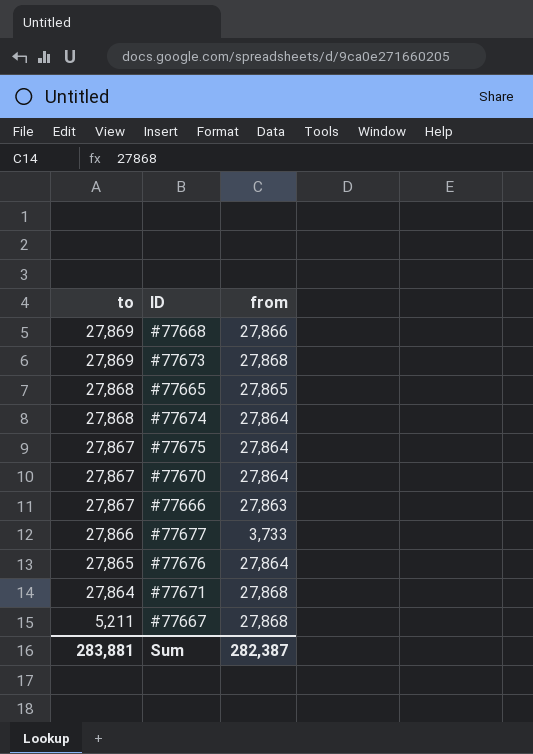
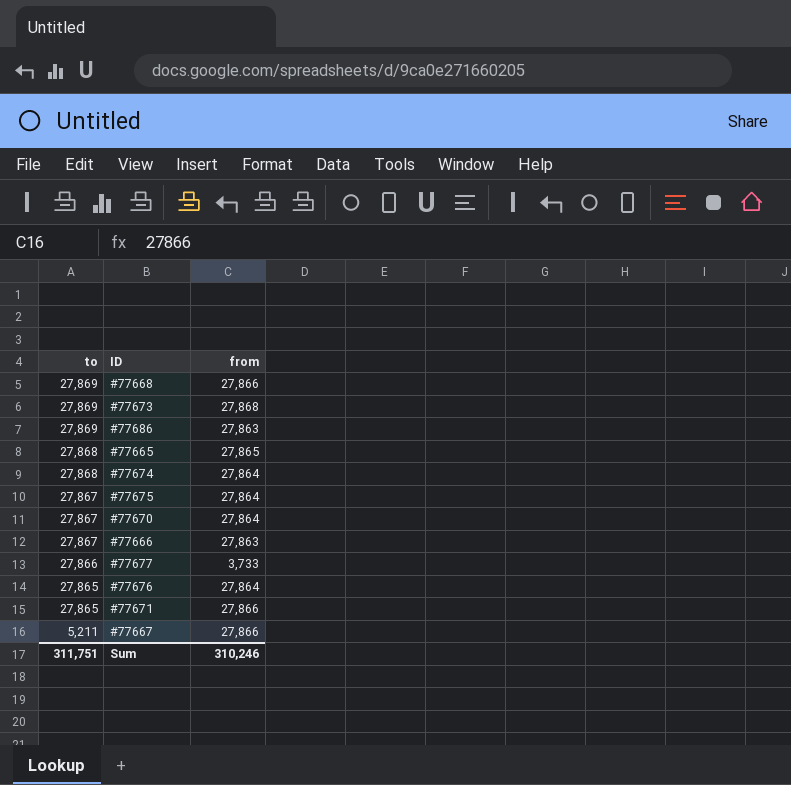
row #77686: none -> 27,869 | 27,863
#77671 | to: 27,864 -> 27,865
#77671 | from: 27,868 -> 27,866
#77667 | from: 27,868 -> 27,866
Sum | to: 283,881 -> 311,751
Sum | from: 282,387 -> 310,246

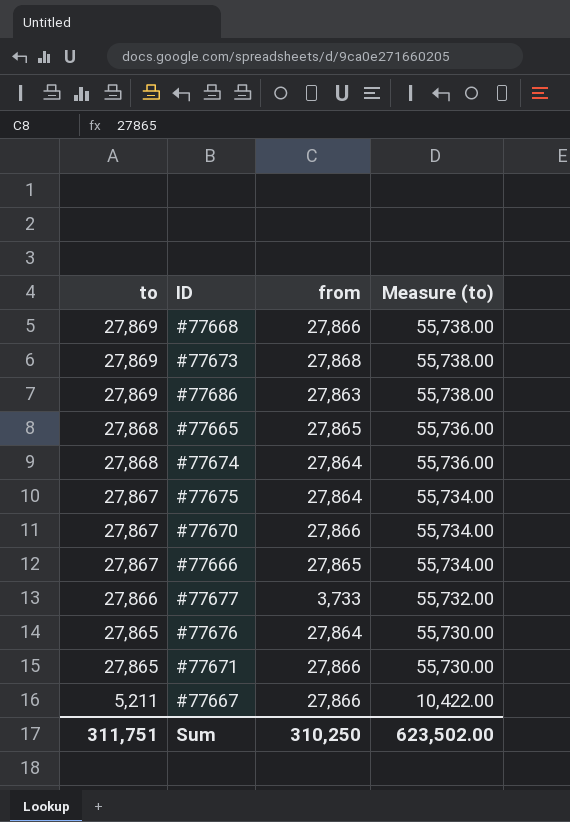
column Measure (to) | formula: none -> [to] * 2
#77670 | from: 27,864 -> 27,866
#77666 | from: 27,863 -> 27,865
Sum | from: 310,246 -> 310,250

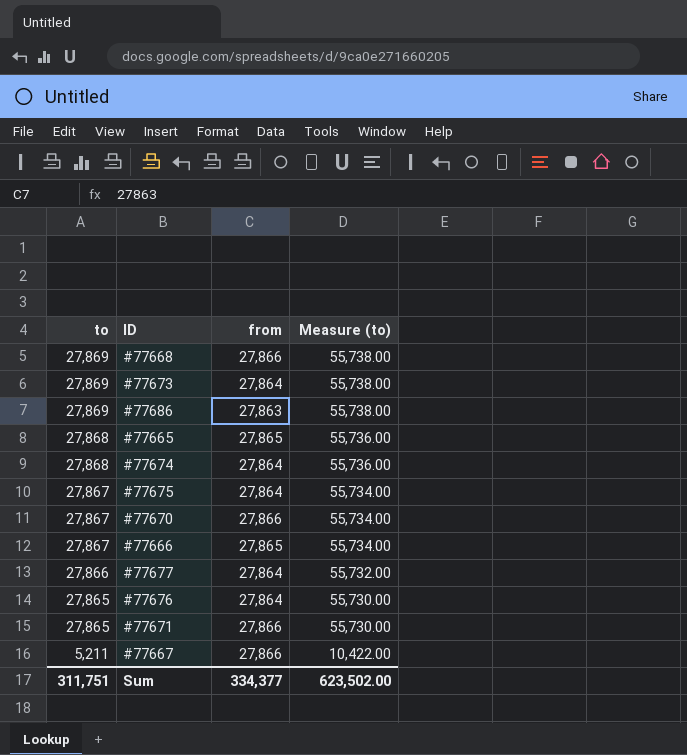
#77673 | from: 27,868 -> 27,864
#77677 | from: 3,733 -> 27,864
Sum | from: 310,250 -> 334,377

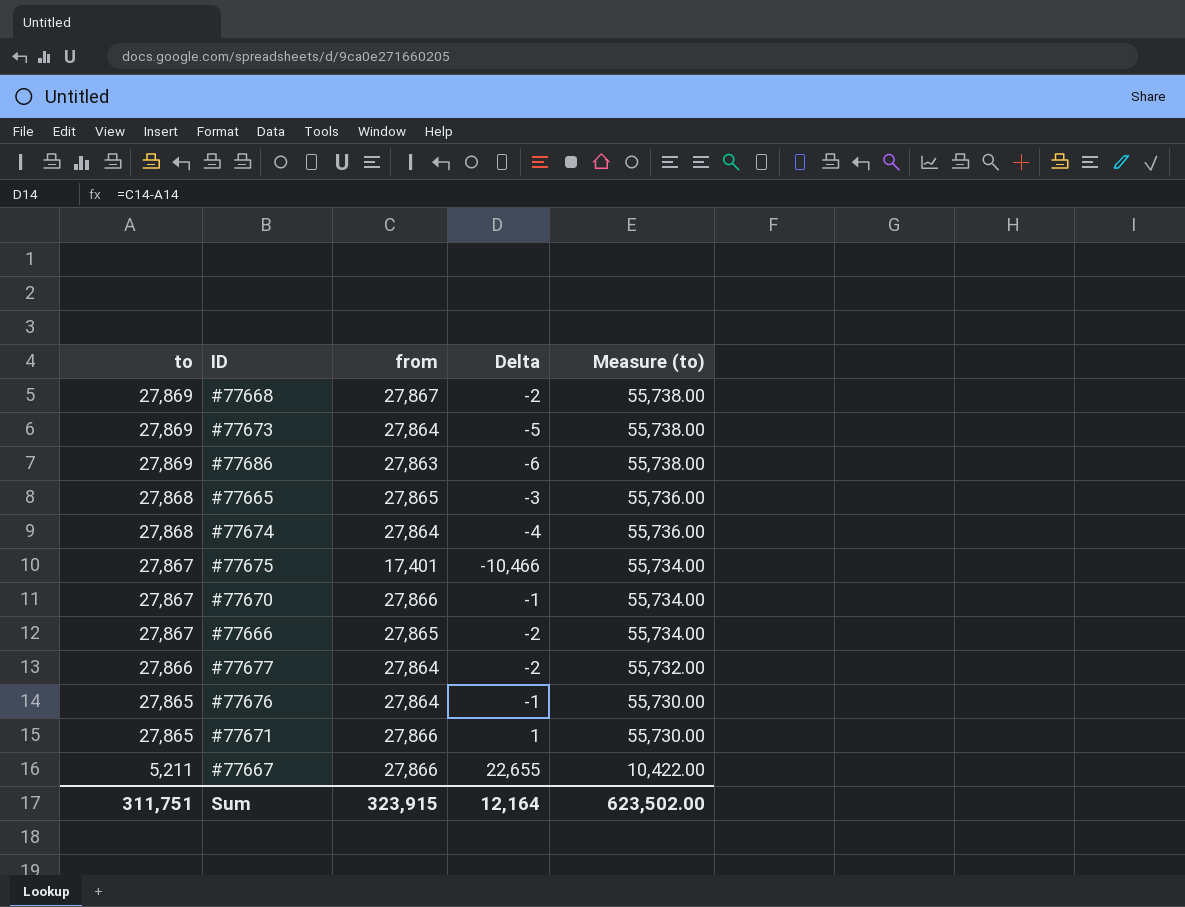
column Delta | formula: none -> [from] - [to]
#77668 | from: 27,866 -> 27,867
#77675 | from: 27,864 -> 17,401
Sum | from: 334,377 -> 323,915

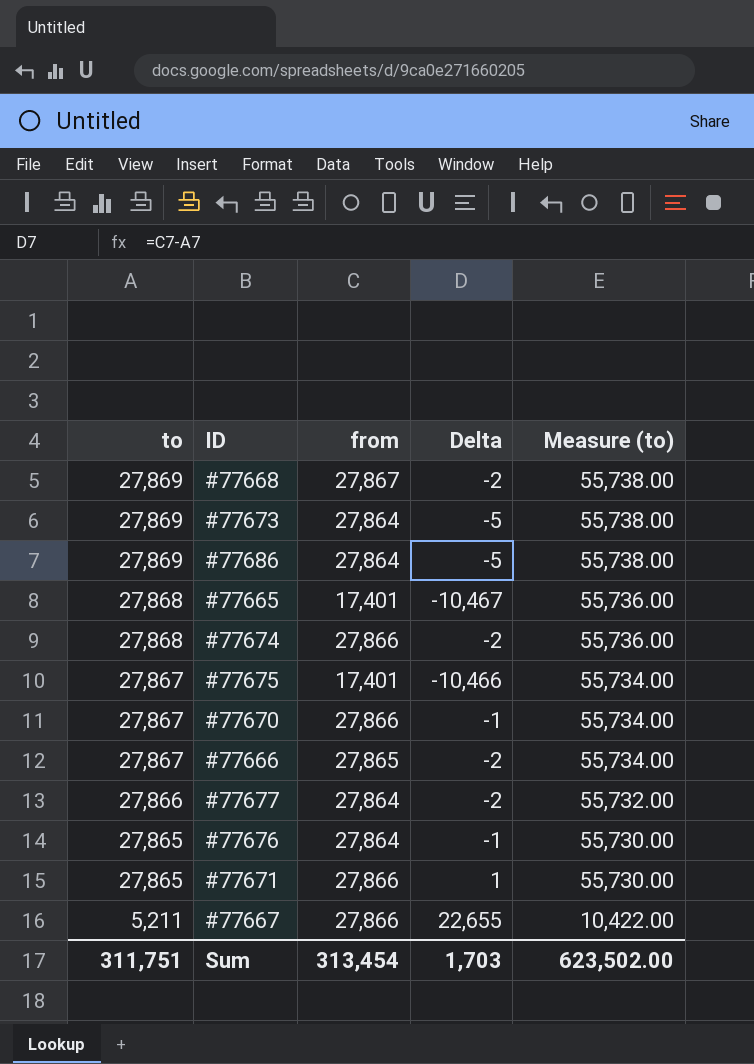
#77686 | from: 27,863 -> 27,864
#77686 | Delta: -6 -> -5
#77665 | from: 27,865 -> 17,401
#77665 | Delta: -3 -> -10,467
#77674 | from: 27,864 -> 27,866
#77674 | Delta: -4 -> -2
Sum | from: 323,915 -> 313,454
Sum | Delta: 12,164 -> 1,703

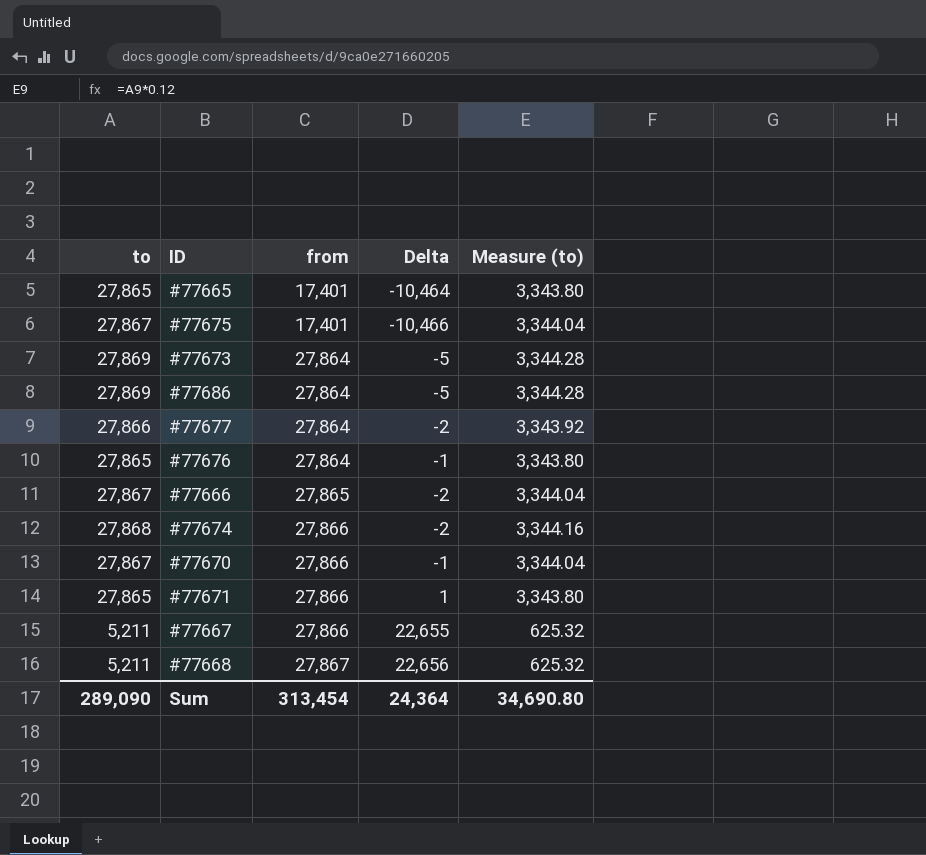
row order: to descending -> from ascending
column Measure (to) | formula: [to] * 2 -> [to] * 0.12
#77665 | to: 27,868 -> 27,865
#77665 | Delta: -10,467 -> -10,464
#77668 | to: 27,869 -> 5,211
#77668 | Delta: -2 -> 22,656
Sum | to: 311,751 -> 289,090
Sum | Delta: 1,703 -> 24,364
Sum | Measure (to): 623,502.00 -> 34,690.80

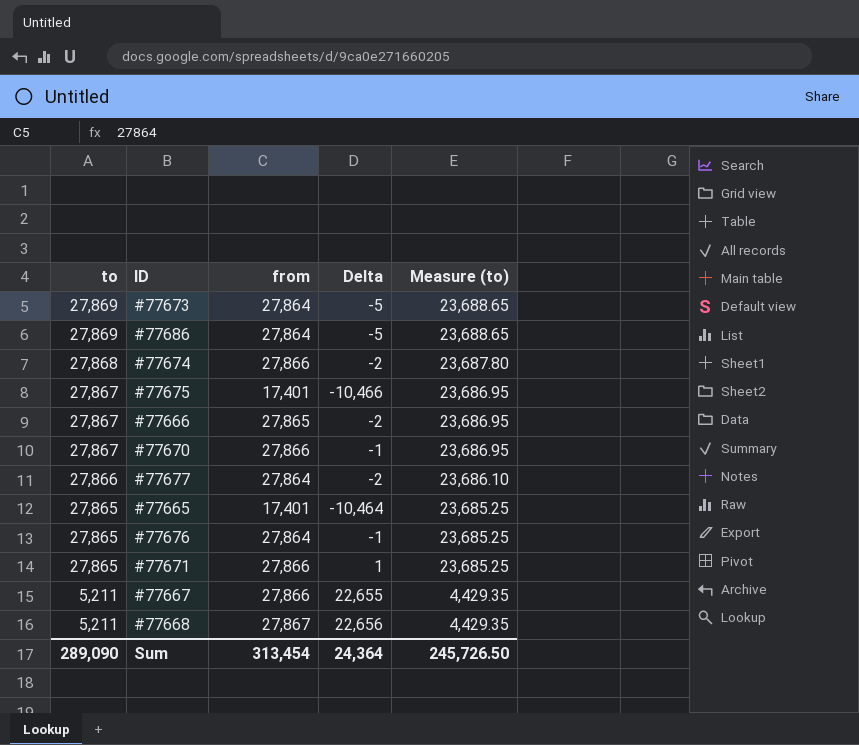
row order: from ascending -> to descending
column Measure (to) | formula: [to] * 0.12 -> [to] * 0.85
Sum | Measure (to): 34,690.80 -> 245,726.50

